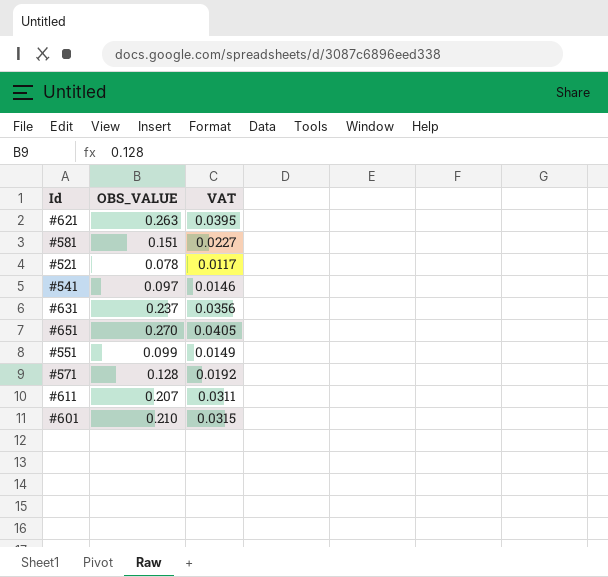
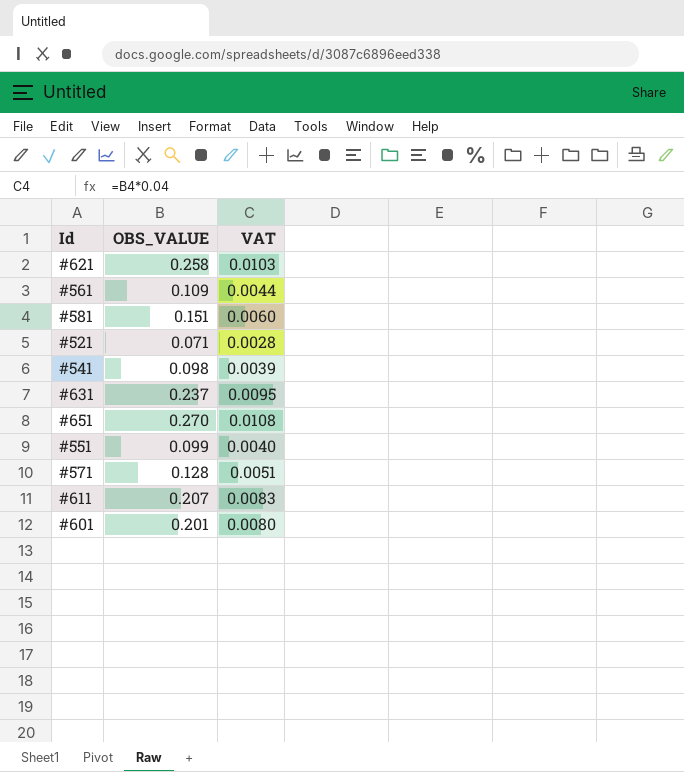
column VAT | formula: [OBS_VALUE] * 0.15 -> [OBS_VALUE] * 0.04
#621 | OBS_VALUE: 0.263 -> 0.258
row #561: none -> 0.109 | 0.0044
#521 | OBS_VALUE: 0.078 -> 0.071
#541 | OBS_VALUE: 0.097 -> 0.098
#601 | OBS_VALUE: 0.210 -> 0.201

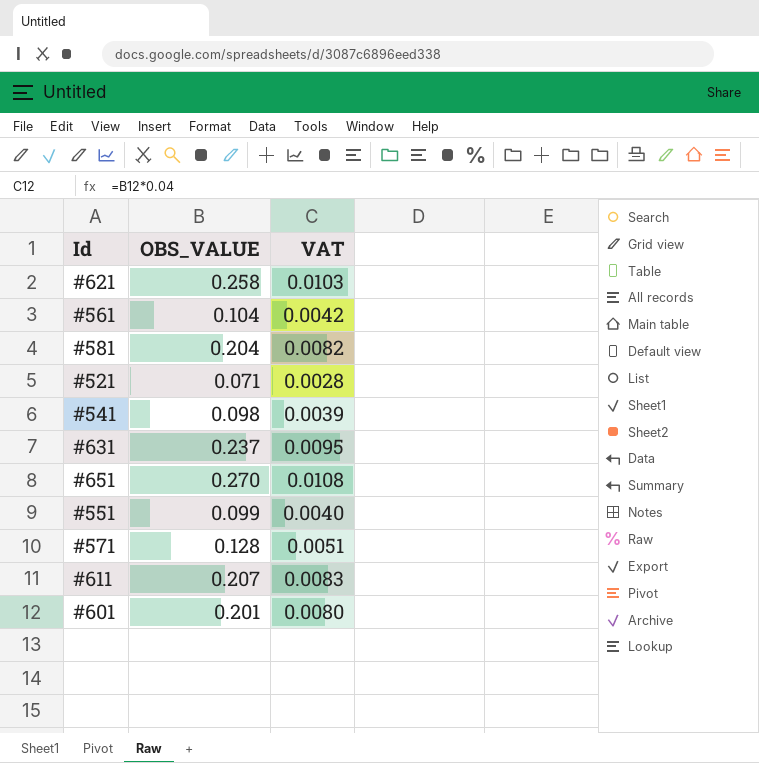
#561 | OBS_VALUE: 0.109 -> 0.104
#561 | VAT: 0.0044 -> 0.0042
#581 | OBS_VALUE: 0.151 -> 0.204
#581 | VAT: 0.0060 -> 0.0082

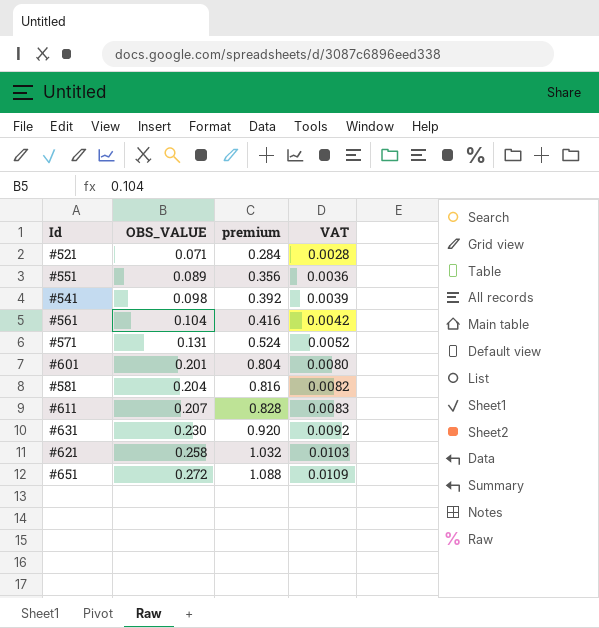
row order: none -> OBS_VALUE ascending
column premium | formula: none -> [OBS_VALUE] * 4
#551 | OBS_VALUE: 0.099 -> 0.089
#551 | VAT: 0.0040 -> 0.0036
#571 | OBS_VALUE: 0.128 -> 0.131
#571 | VAT: 0.0051 -> 0.0052
#631 | OBS_VALUE: 0.237 -> 0.230
#631 | VAT: 0.0095 -> 0.0092
#651 | OBS_VALUE: 0.270 -> 0.272
#651 | VAT: 0.0108 -> 0.0109

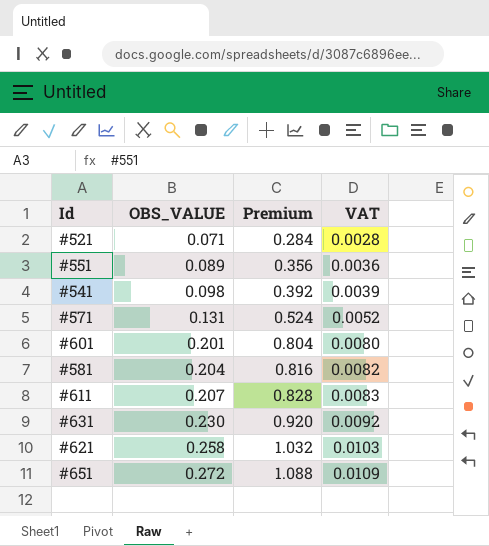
column name: premium -> Premium
row #561: 0.104 | 0.416 | 0.0042 -> none

